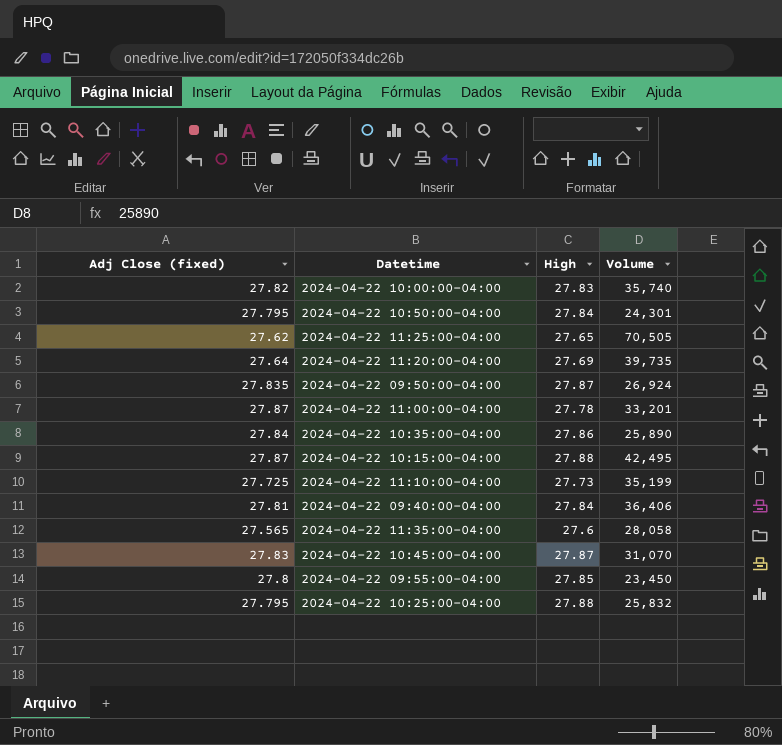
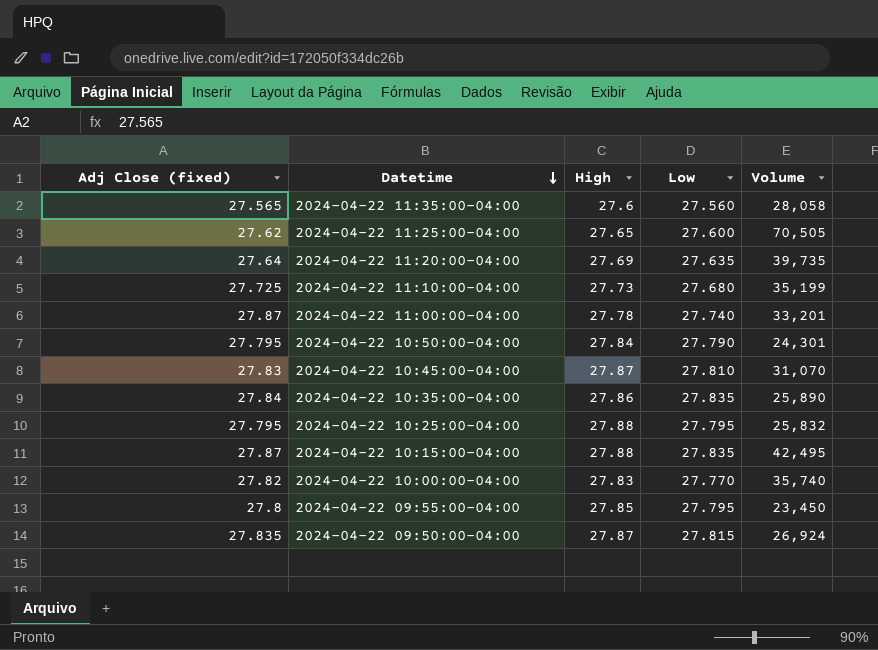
row order: none -> Datetime descending
column Low | position: none -> 4
row 2024-04-22 09:40:00-04:00: 27.81 | 27.84 | 36,406 -> none

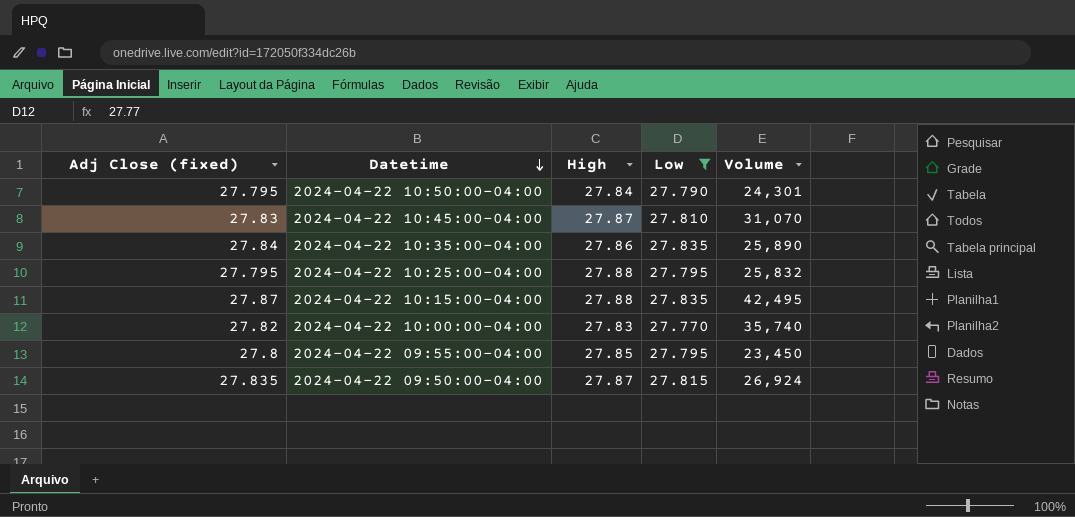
filter: none -> Low >= 27.770

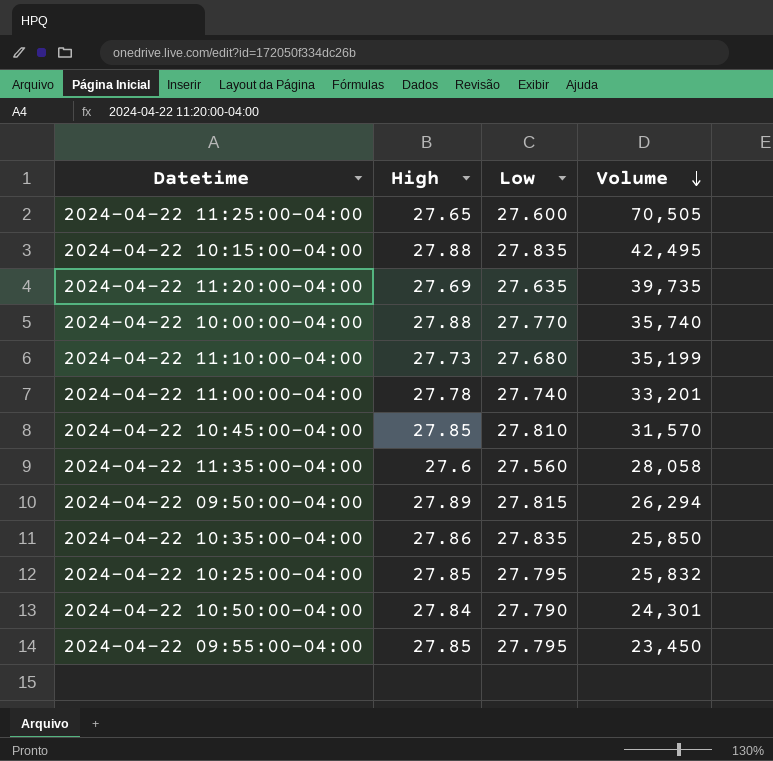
filter: Low >= 27.770 -> none
row order: Datetime descending -> Volume descending
column Adj Close (fixed) | position: 1 -> none
2024-04-22 10:00:00-04:00 | High: 27.83 -> 27.88
2024-04-22 10:45:00-04:00 | High: 27.87 -> 27.85
2024-04-22 10:45:00-04:00 | Volume: 31,070 -> 31,570
2024-04-22 09:50:00-04:00 | High: 27.87 -> 27.89
2024-04-22 09:50:00-04:00 | Volume: 26,924 -> 26,294
2024-04-22 10:35:00-04:00 | Volume: 25,890 -> 25,850
2024-04-22 10:25:00-04:00 | High: 27.88 -> 27.85

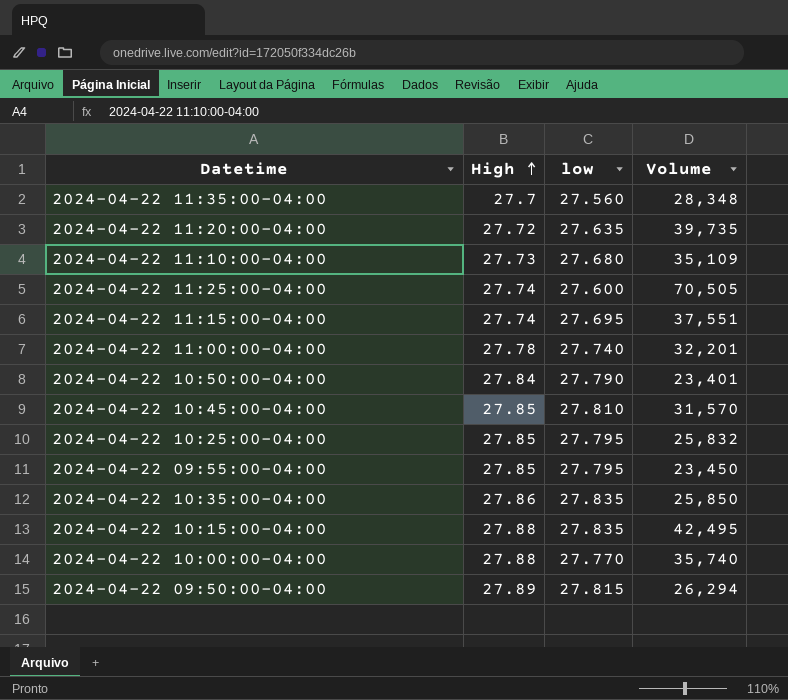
row order: Volume descending -> High ascending
column name: Low -> low
2024-04-22 11:35:00-04:00 | High: 27.6 -> 27.7
2024-04-22 11:35:00-04:00 | Volume: 28,058 -> 28,348
2024-04-22 11:20:00-04:00 | High: 27.69 -> 27.72
2024-04-22 11:10:00-04:00 | Volume: 35,199 -> 35,109
2024-04-22 11:25:00-04:00 | High: 27.65 -> 27.74
row 2024-04-22 11:15:00-04:00: none -> 27.74 | 27.695 | 37,551
2024-04-22 11:00:00-04:00 | Volume: 33,201 -> 32,201
2024-04-22 10:50:00-04:00 | Volume: 24,301 -> 23,401

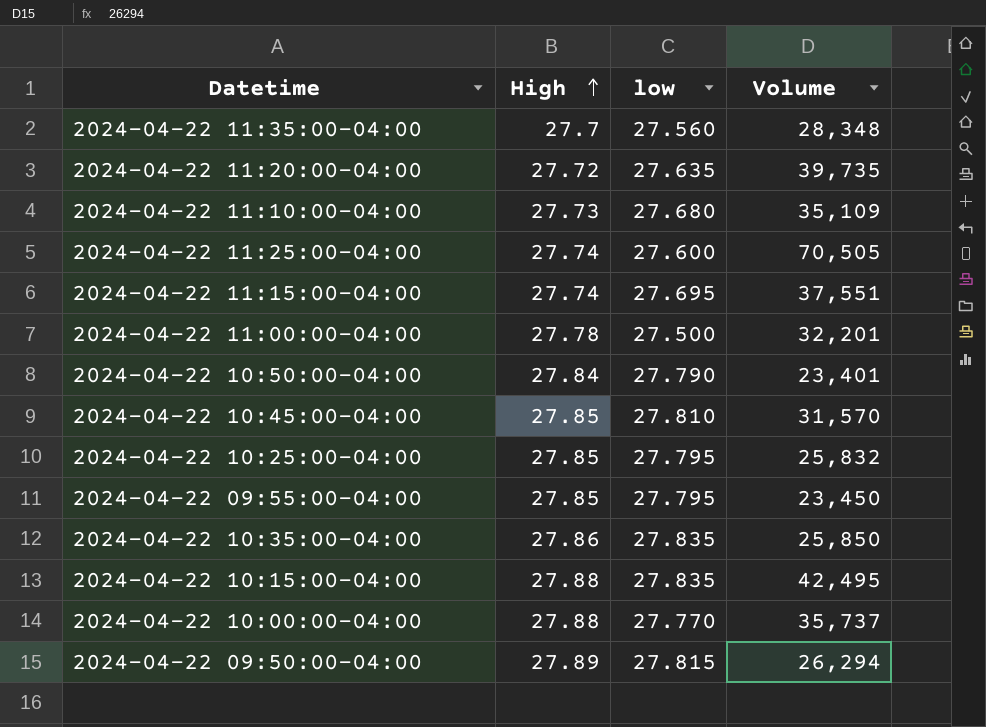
2024-04-22 11:00:00-04:00 | low: 27.740 -> 27.500
2024-04-22 10:00:00-04:00 | Volume: 35,740 -> 35,737

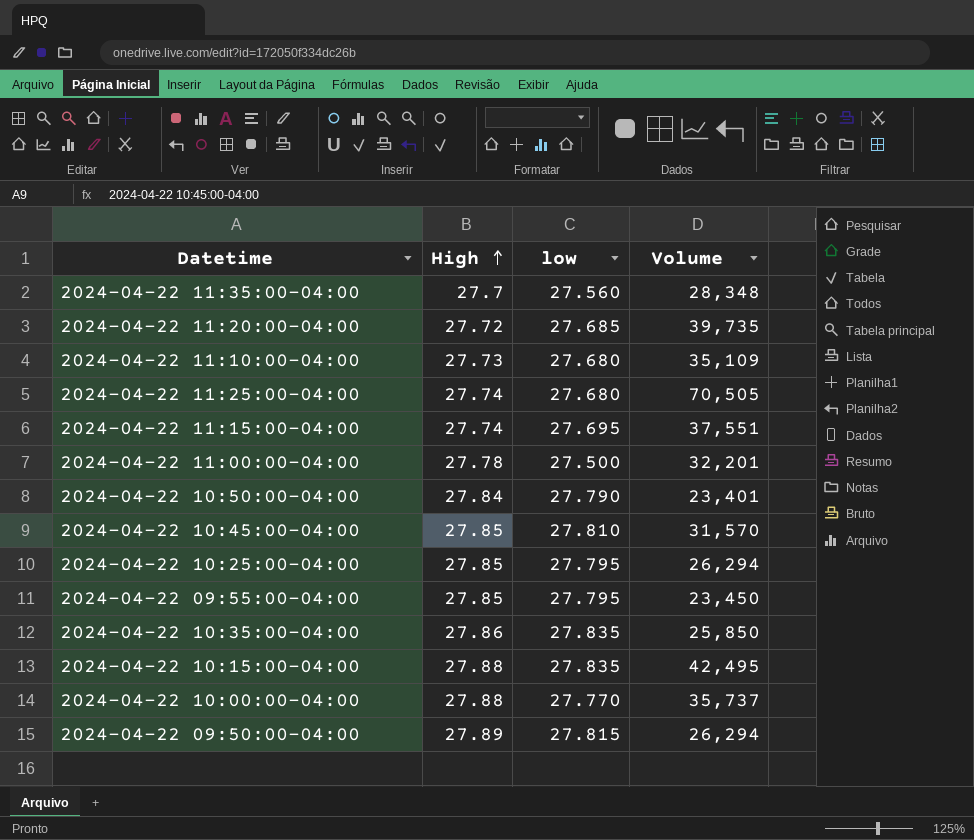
2024-04-22 11:20:00-04:00 | low: 27.635 -> 27.685
2024-04-22 11:25:00-04:00 | low: 27.600 -> 27.680
2024-04-22 10:25:00-04:00 | Volume: 25,832 -> 26,294

